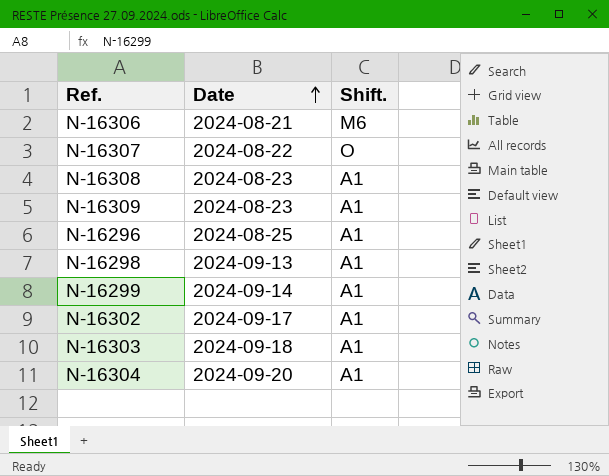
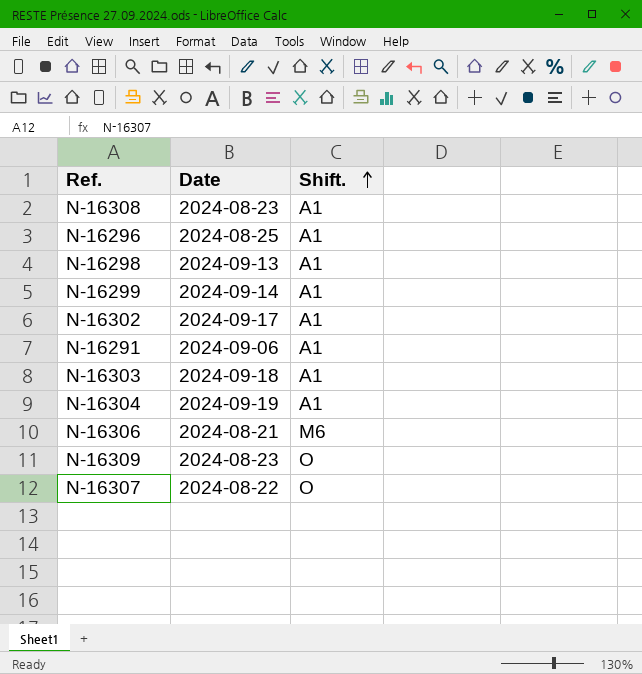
row order: Date ascending -> Shift. ascending
row N-16291: none -> 2024-09-06 | A1
N-16304 | Date: 2024-09-20 -> 2024-09-19
N-16309 | Shift.: A1 -> O

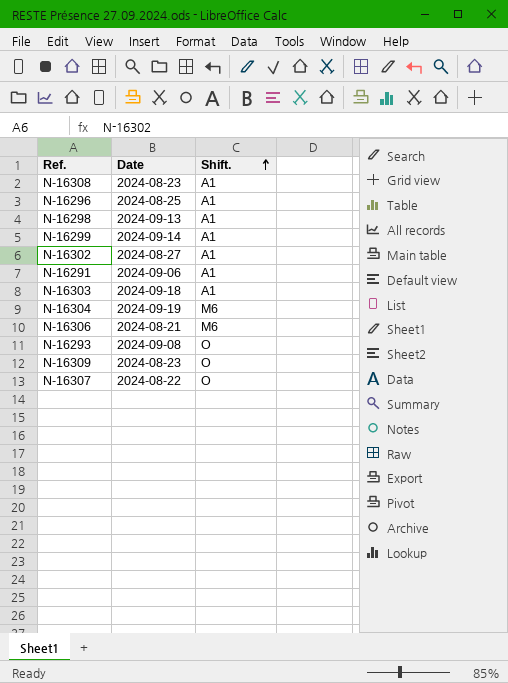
N-16302 | Date: 2024-09-17 -> 2024-08-27
N-16304 | Shift.: A1 -> M6
row N-16293: none -> 2024-09-08 | O

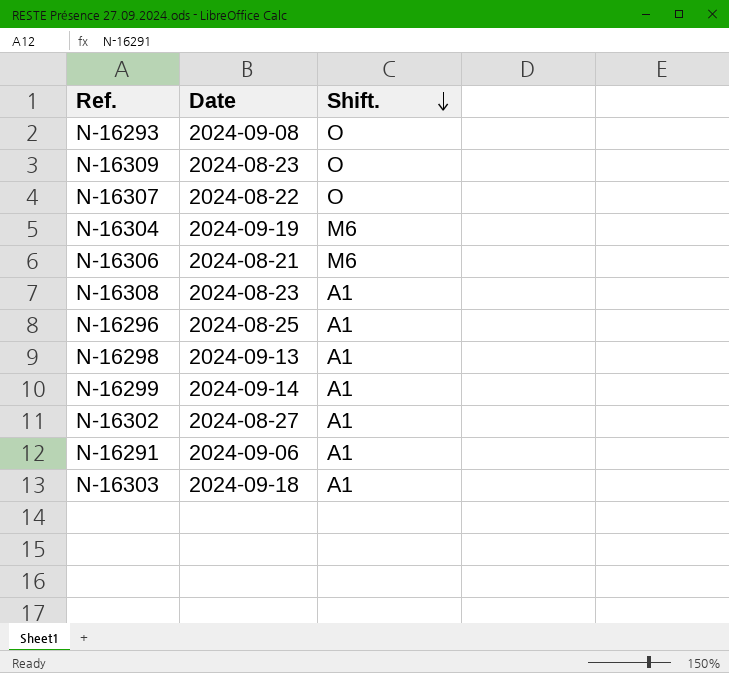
row order: Shift. ascending -> Shift. descending

